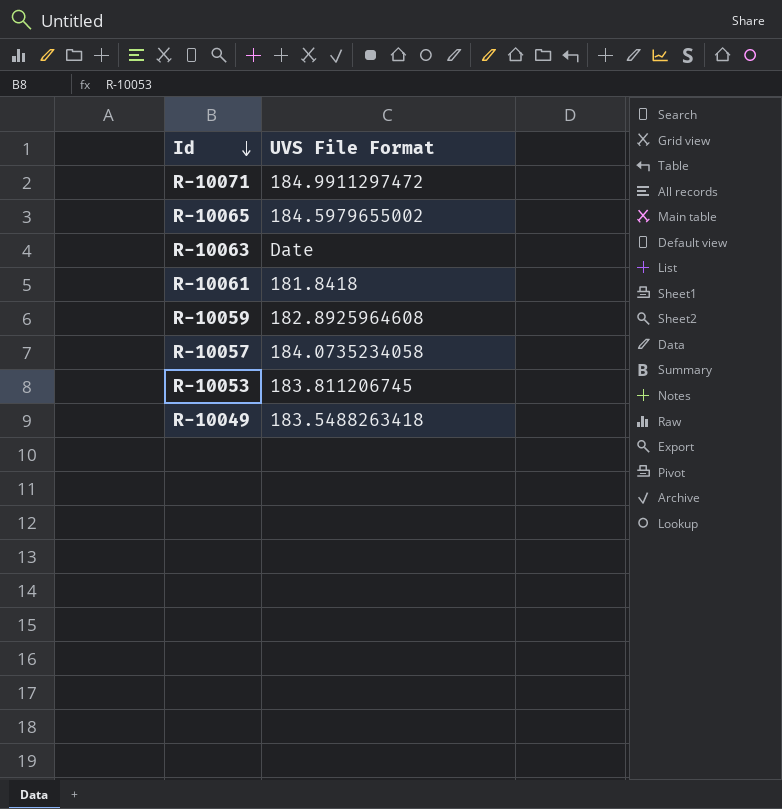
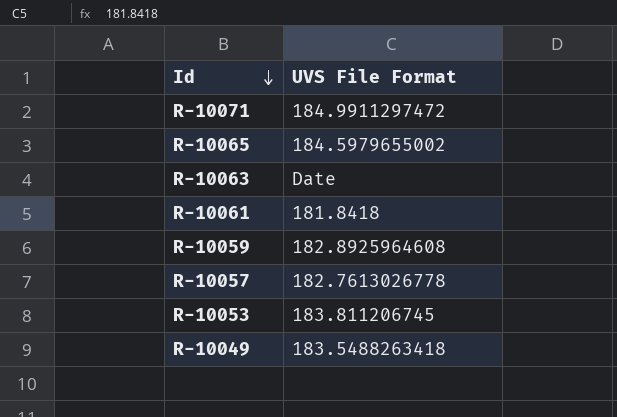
R-10057 | UVS File Format: 184.0735234058 -> 182.7613026778

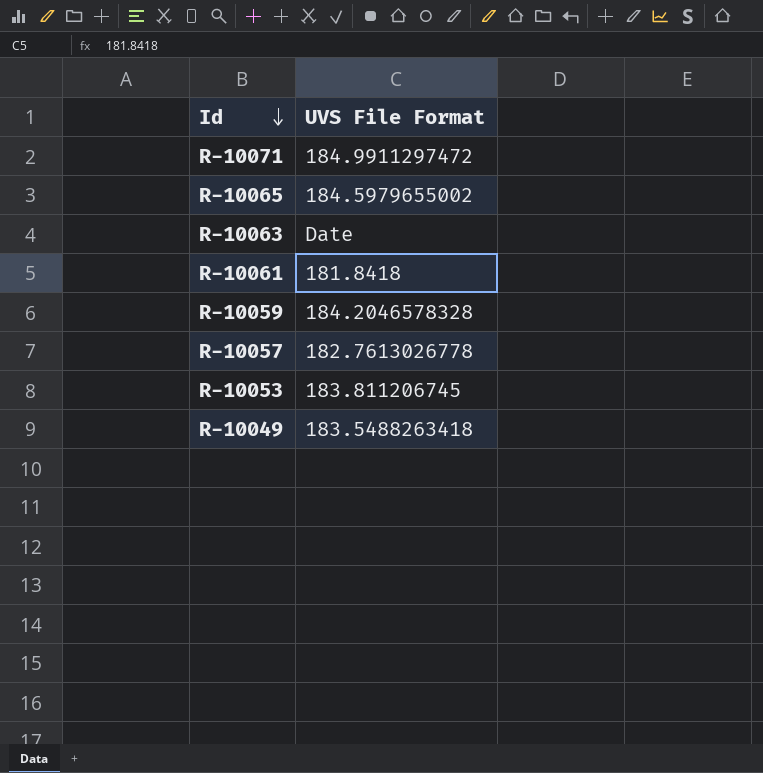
R-10059 | UVS File Format: 182.8925964608 -> 184.2046578328

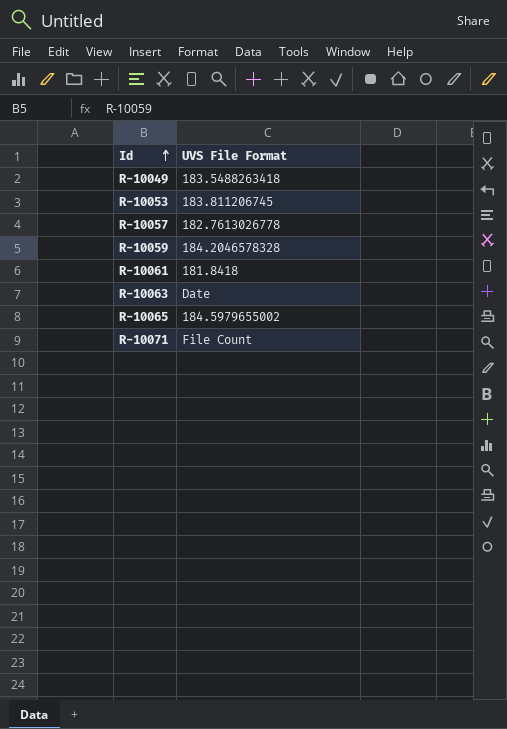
row order: Id descending -> Id ascending
R-10071 | UVS File Format: 184.9911297472 -> File Count

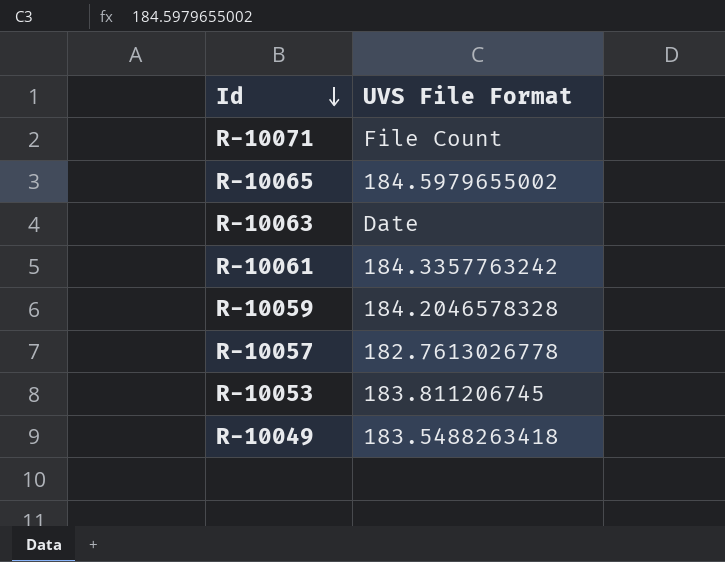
row order: Id ascending -> Id descending
R-10061 | UVS File Format: 181.8418 -> 184.3357763242

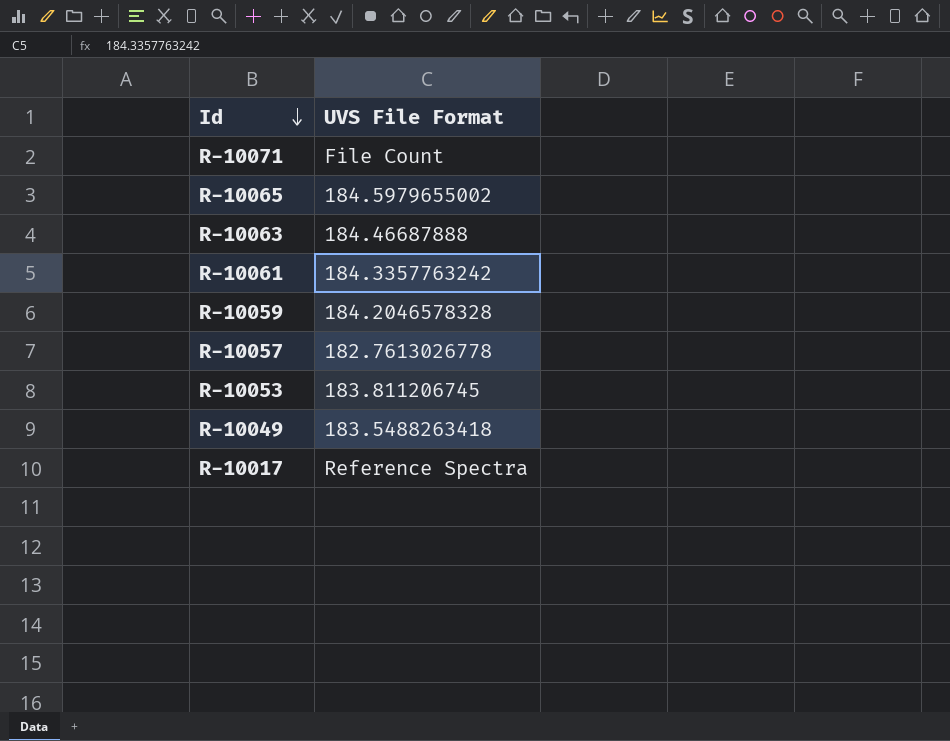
R-10063 | UVS File Format: Date -> 184.46687888
row R-10017: none -> Reference Spectra

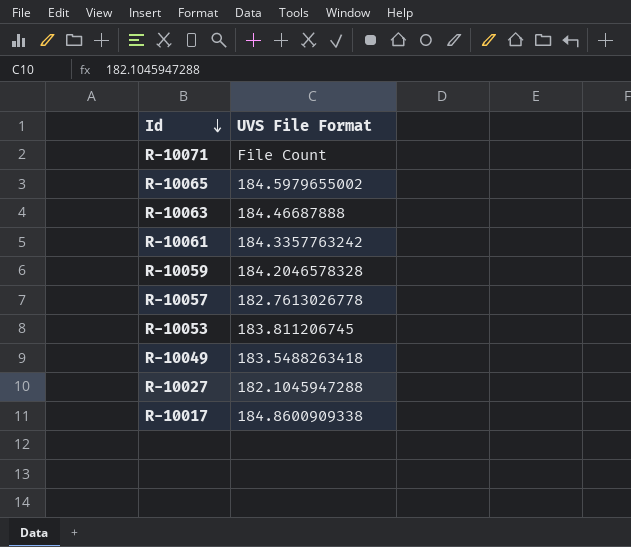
row R-10027: none -> 182.1045947288
R-10017 | UVS File Format: Reference Spectra -> 184.8600909338

